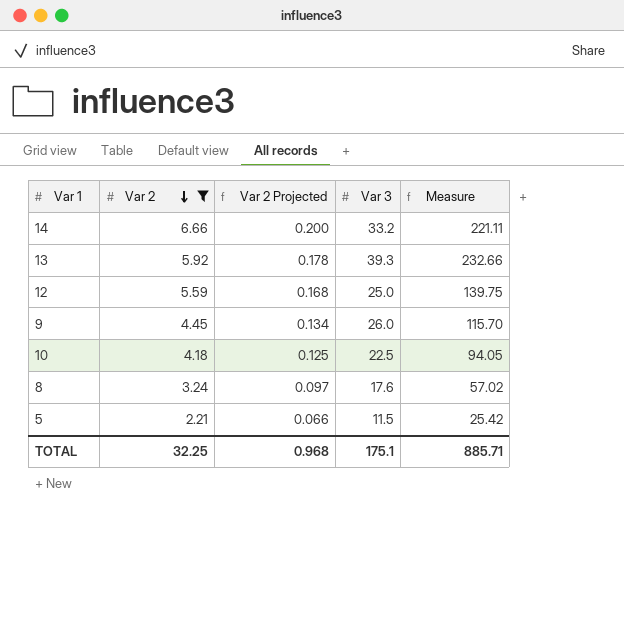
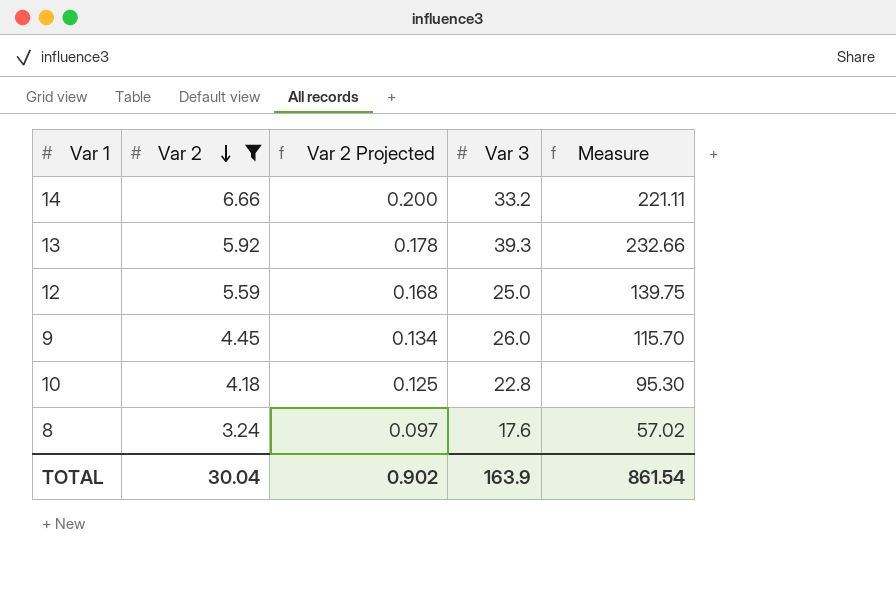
row 5: 2.21 | 0.066 | 11.5 | 25.42 -> none
10 | Var 3: 22.5 -> 22.8
10 | Measure: 94.05 -> 95.30
TOTAL | Var 2: 32.25 -> 30.04
TOTAL | Var 2 Projected: 0.968 -> 0.902
TOTAL | Var 3: 175.1 -> 163.9
TOTAL | Measure: 885.71 -> 861.54

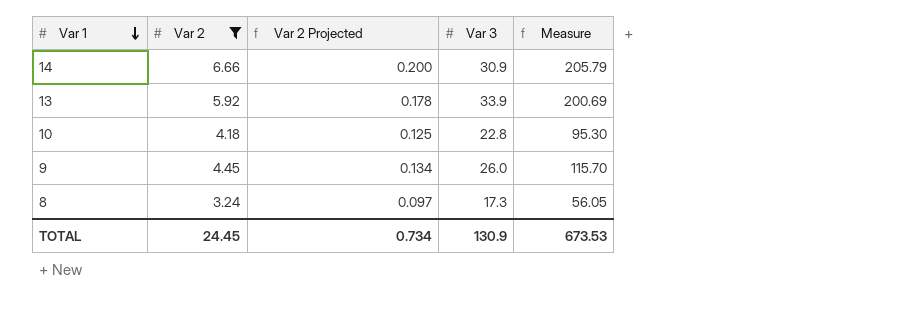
row order: Var 2 descending -> Var 1 descending
row 12: 5.59 | 0.168 | 25.0 | 139.75 -> none
14 | Var 3: 33.2 -> 30.9
14 | Measure: 221.11 -> 205.79
13 | Var 3: 39.3 -> 33.9
13 | Measure: 232.66 -> 200.69
8 | Var 3: 17.6 -> 17.3
8 | Measure: 57.02 -> 56.05
TOTAL | Var 2: 30.04 -> 24.45
TOTAL | Var 2 Projected: 0.902 -> 0.734
TOTAL | Var 3: 163.9 -> 130.9
TOTAL | Measure: 861.54 -> 673.53

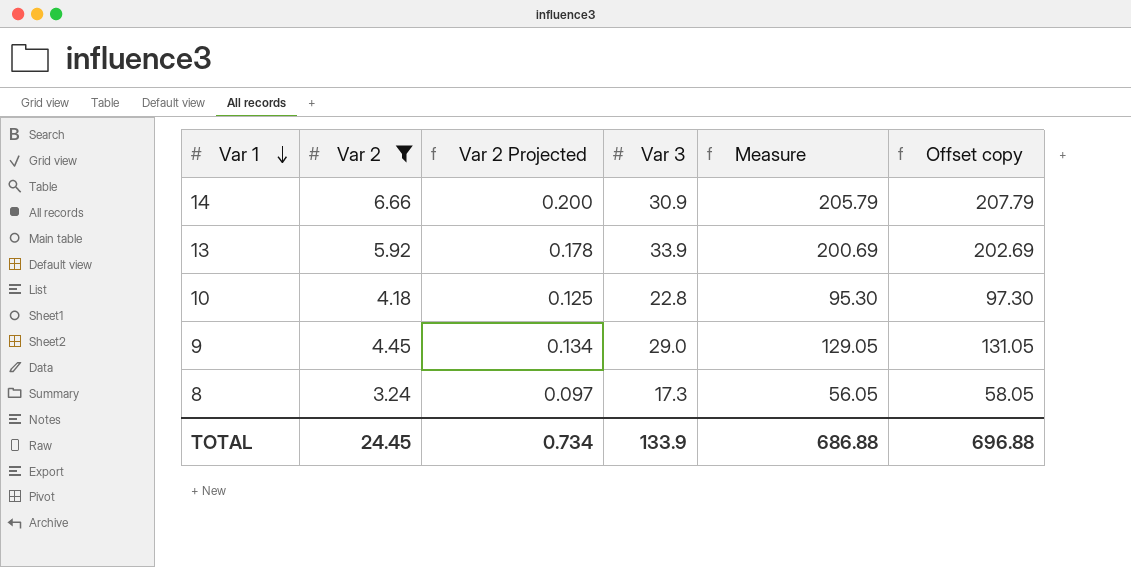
column Offset copy | formula: none -> [Measure] + 2
9 | Var 3: 26.0 -> 29.0
9 | Measure: 115.70 -> 129.05
TOTAL | Var 3: 130.9 -> 133.9
TOTAL | Measure: 673.53 -> 686.88

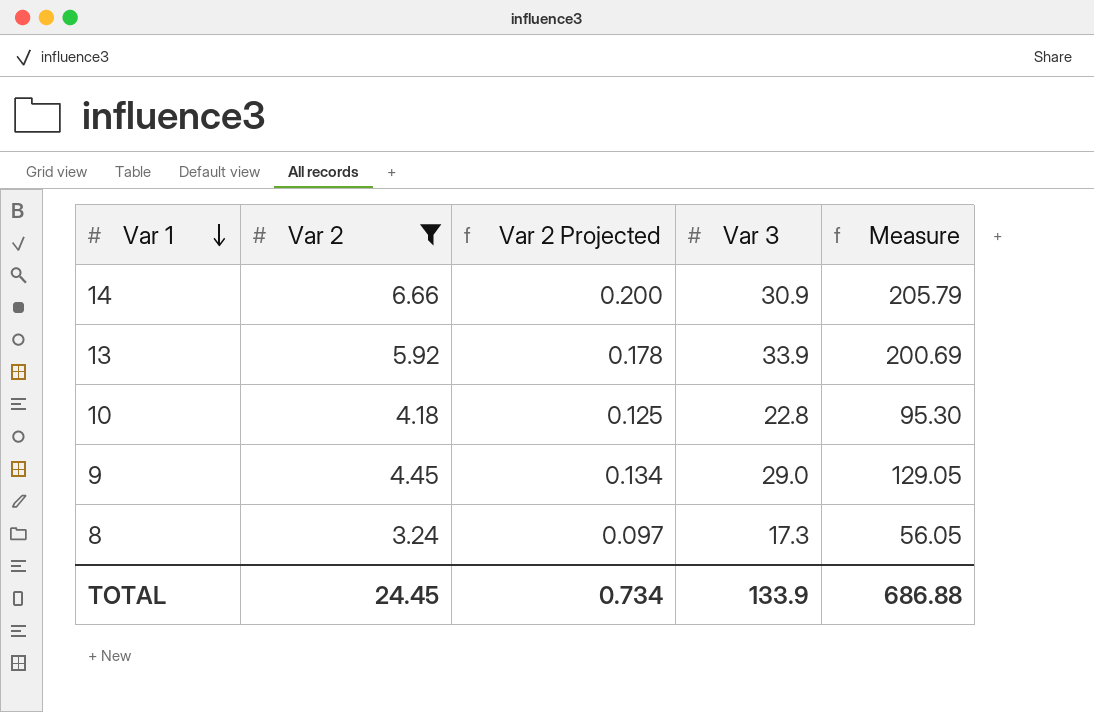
column Offset copy | formula: [Measure] + 2 -> none

